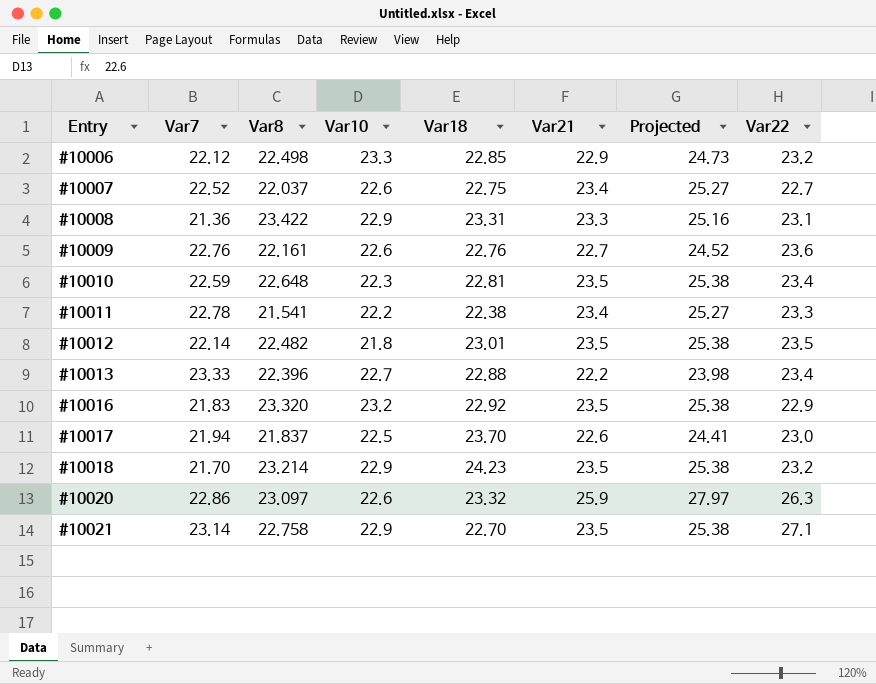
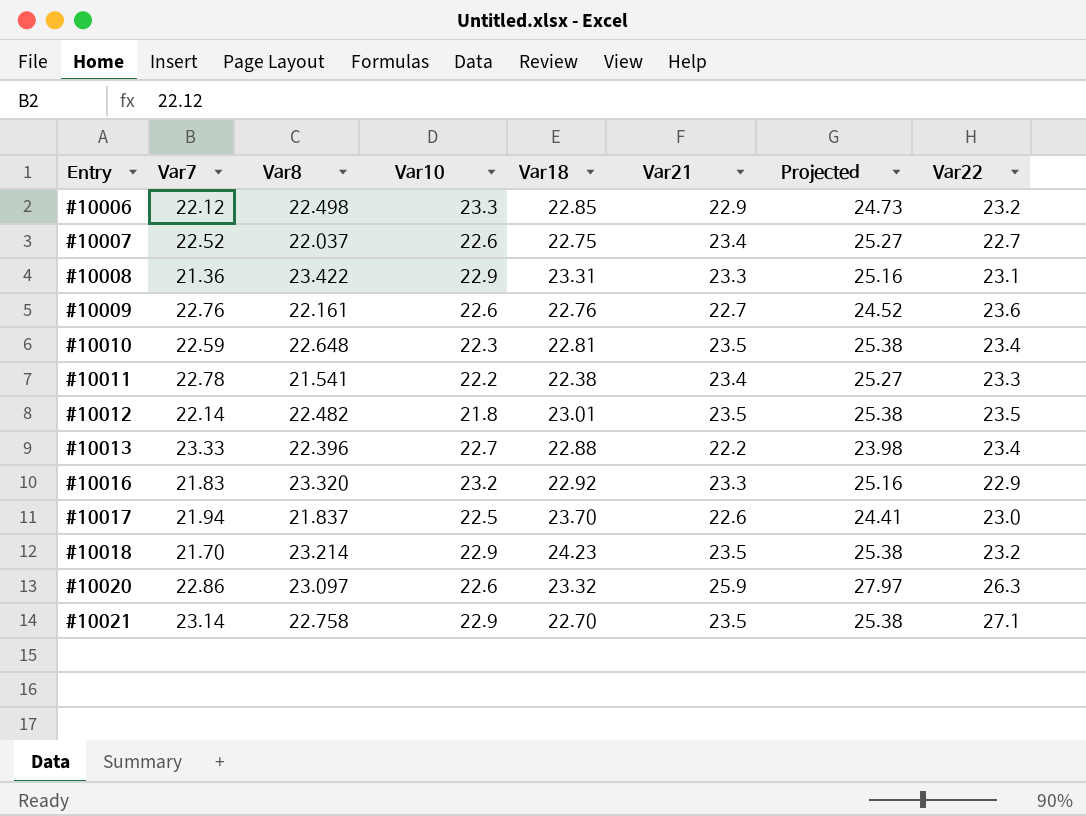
#10016 | Var21: 23.5 -> 23.3
#10016 | Projected: 25.38 -> 25.16

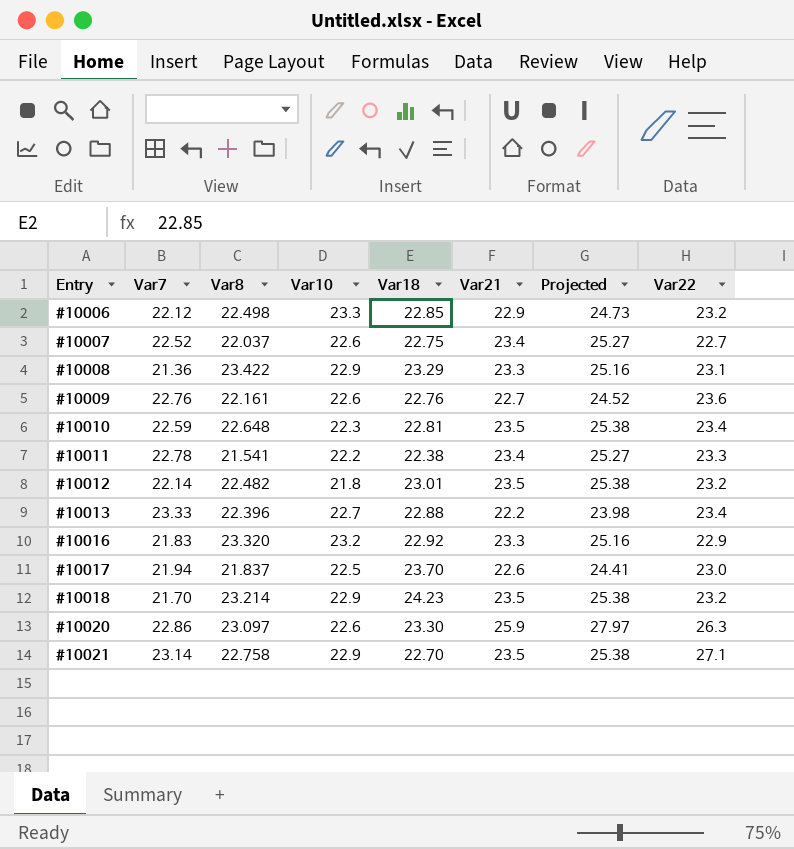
#10008 | Var18: 23.31 -> 23.29
#10012 | Var22: 23.5 -> 23.2
#10020 | Var18: 23.32 -> 23.30

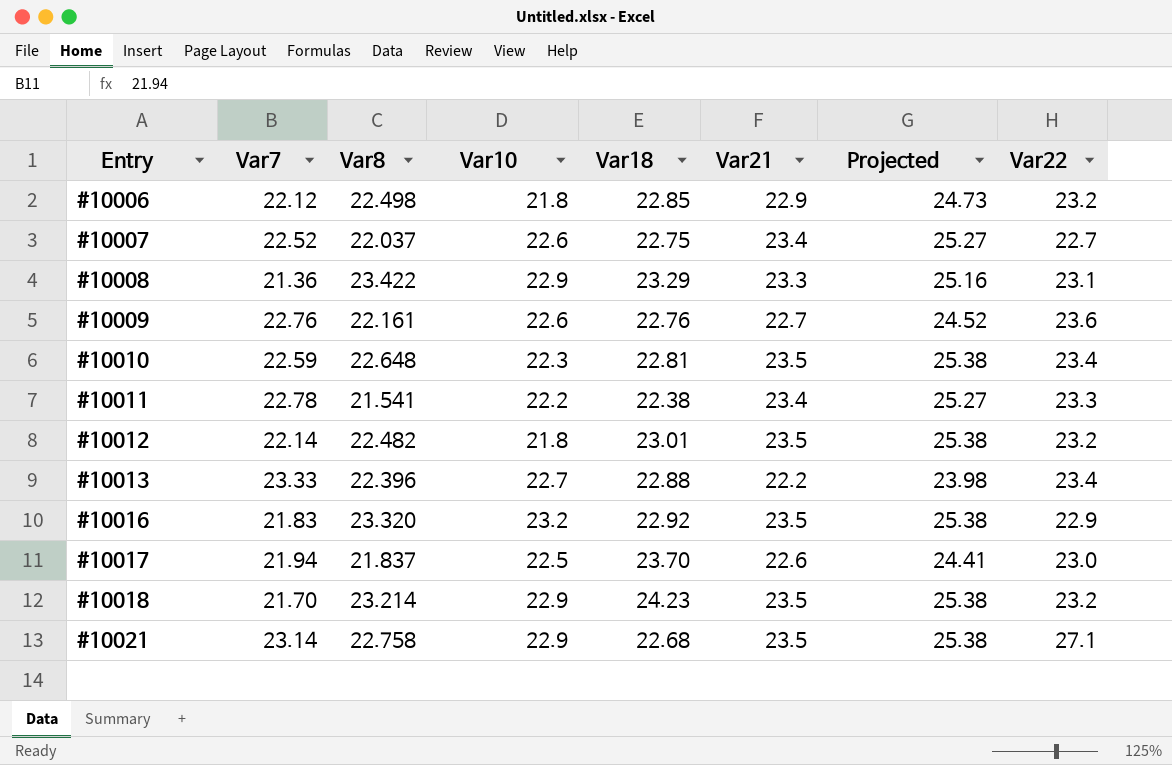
row #10020: 22.86 | 23.097 | 22.6 | 23.30 | 25.9 | 27.97 | 26.3 -> none
#10006 | Var10: 23.3 -> 21.8
#10016 | Var21: 23.3 -> 23.5
#10016 | Projected: 25.16 -> 25.38
#10021 | Var18: 22.70 -> 22.68

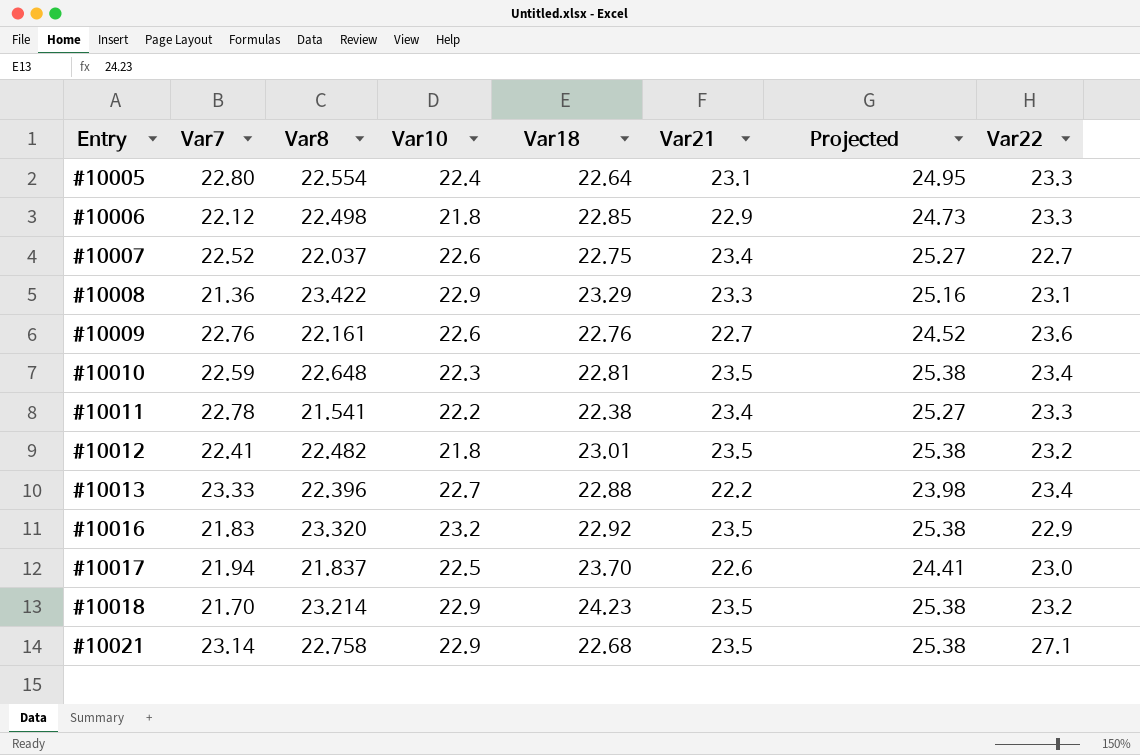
row #10005: none -> 22.80 | 22.554 | 22.4 | 22.64 | 23.1 | 24.95 | 23.3
#10006 | Var22: 23.2 -> 23.3
#10012 | Var7: 22.14 -> 22.41

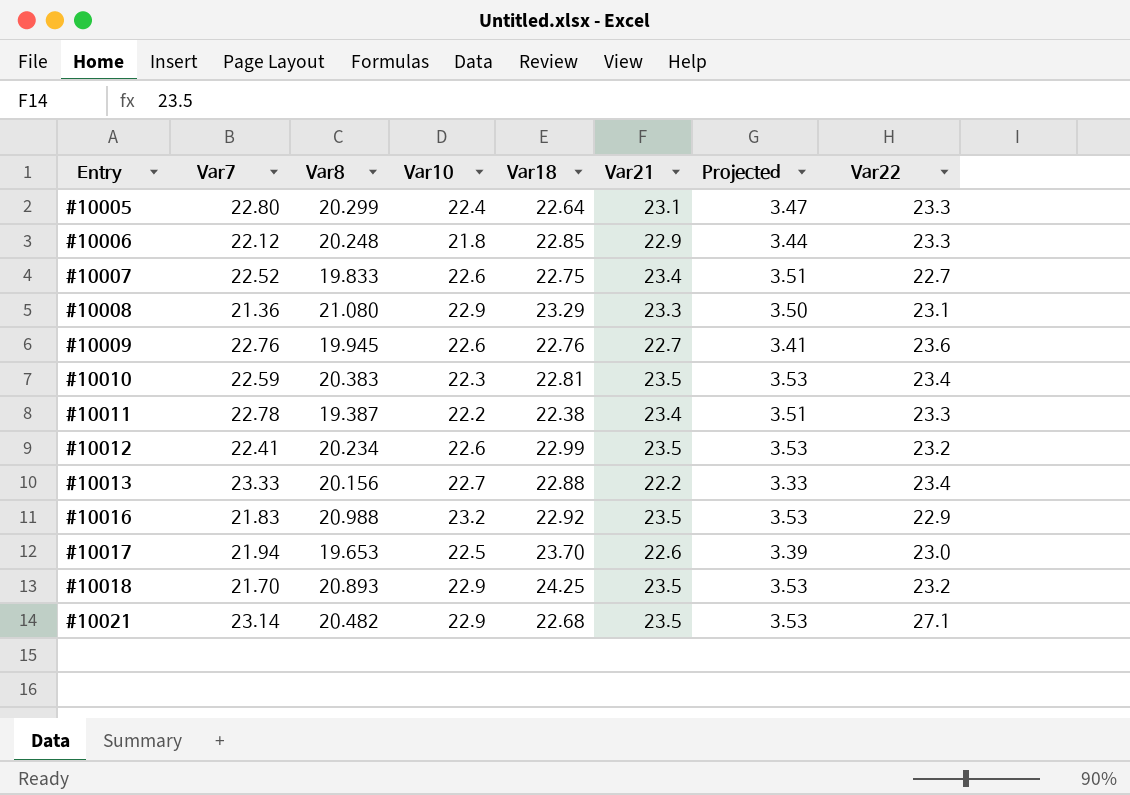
column Projected | formula: [Var21] * 1.08 -> [Var21] * 0.15
#10005 | Var8: 22.554 -> 20.299
#10006 | Var8: 22.498 -> 20.248
#10007 | Var8: 22.037 -> 19.833
#10008 | Var8: 23.422 -> 21.080
#10009 | Var8: 22.161 -> 19.945
#10010 | Var8: 22.648 -> 20.383
#10011 | Var8: 21.541 -> 19.387
#10012 | Var8: 22.482 -> 20.234
#10012 | Var10: 21.8 -> 22.6
#10012 | Var18: 23.01 -> 22.99
#10013 | Var8: 22.396 -> 20.156
#10016 | Var8: 23.320 -> 20.988
#10017 | Var8: 21.837 -> 19.653
#10018 | Var8: 23.214 -> 20.893
#10018 | Var18: 24.23 -> 24.25
#10021 | Var8: 22.758 -> 20.482

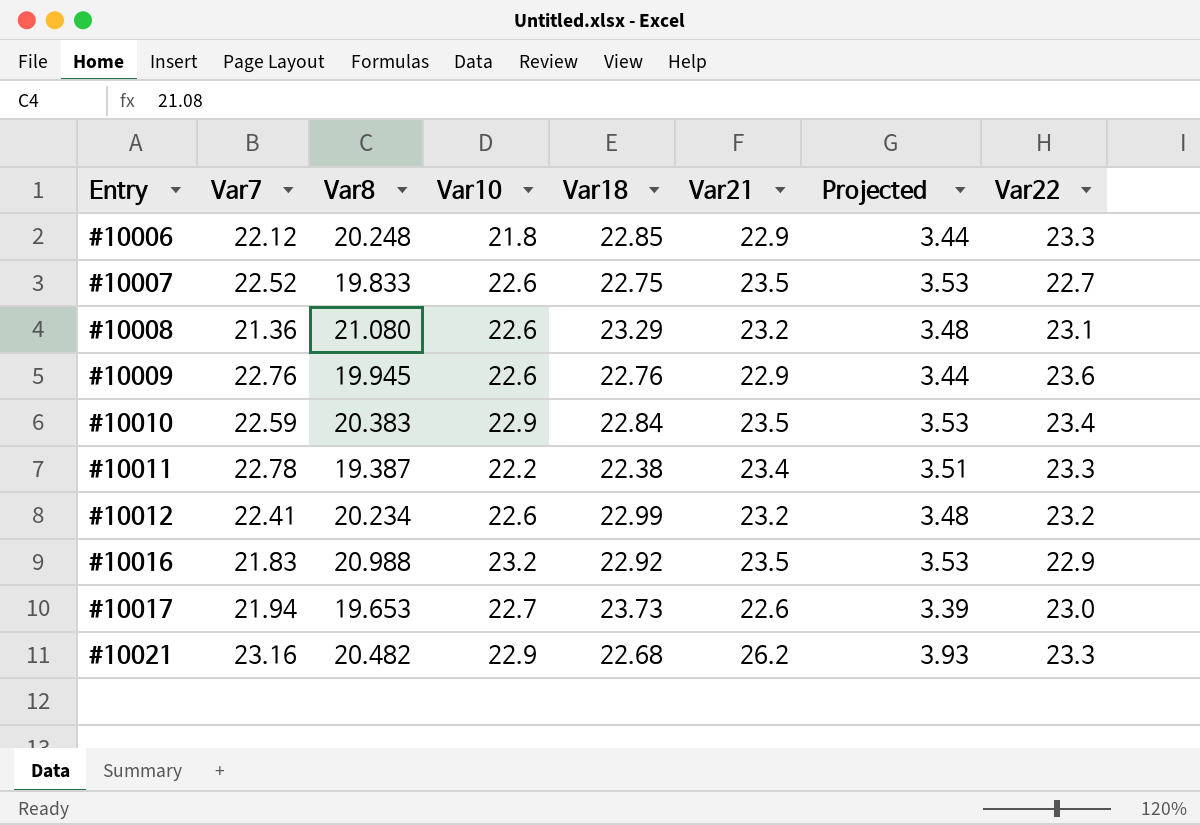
row #10005: 22.80 | 20.299 | 22.4 | 22.64 | 23.1 | 3.47 | 23.3 -> none
row #10013: 23.33 | 20.156 | 22.7 | 22.88 | 22.2 | 3.33 | 23.4 -> none
row #10018: 21.70 | 20.893 | 22.9 | 24.25 | 23.5 | 3.53 | 23.2 -> none
#10007 | Var21: 23.4 -> 23.5
#10007 | Projected: 3.51 -> 3.53
#10008 | Var10: 22.9 -> 22.6
#10008 | Var21: 23.3 -> 23.2
#10008 | Projected: 3.50 -> 3.48
#10009 | Var21: 22.7 -> 22.9
#10009 | Projected: 3.41 -> 3.44
#10010 | Var10: 22.3 -> 22.9
#10010 | Var18: 22.81 -> 22.84
#10012 | Var21: 23.5 -> 23.2
#10012 | Projected: 3.53 -> 3.48
#10017 | Var10: 22.5 -> 22.7
#10017 | Var18: 23.70 -> 23.73
#10021 | Var7: 23.14 -> 23.16
#10021 | Var21: 23.5 -> 26.2
#10021 | Projected: 3.53 -> 3.93
#10021 | Var22: 27.1 -> 23.3

